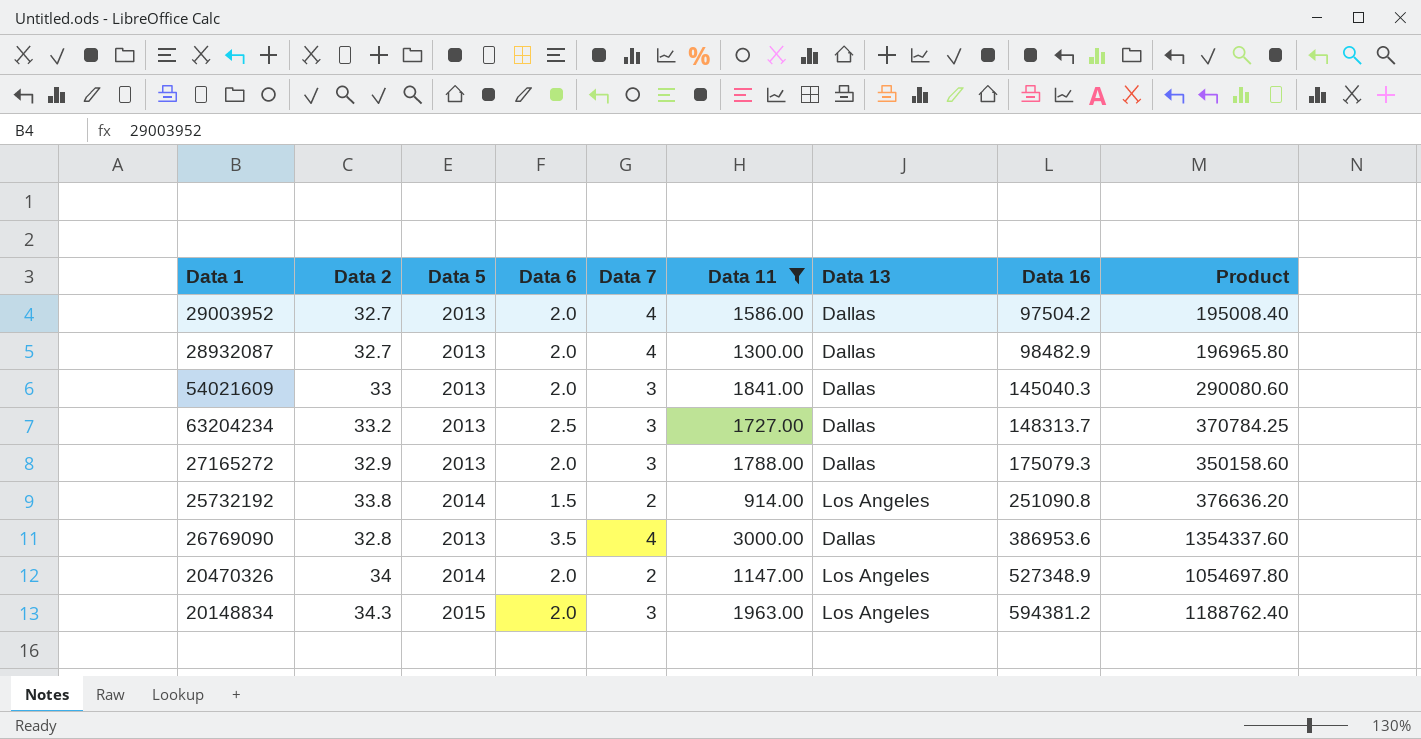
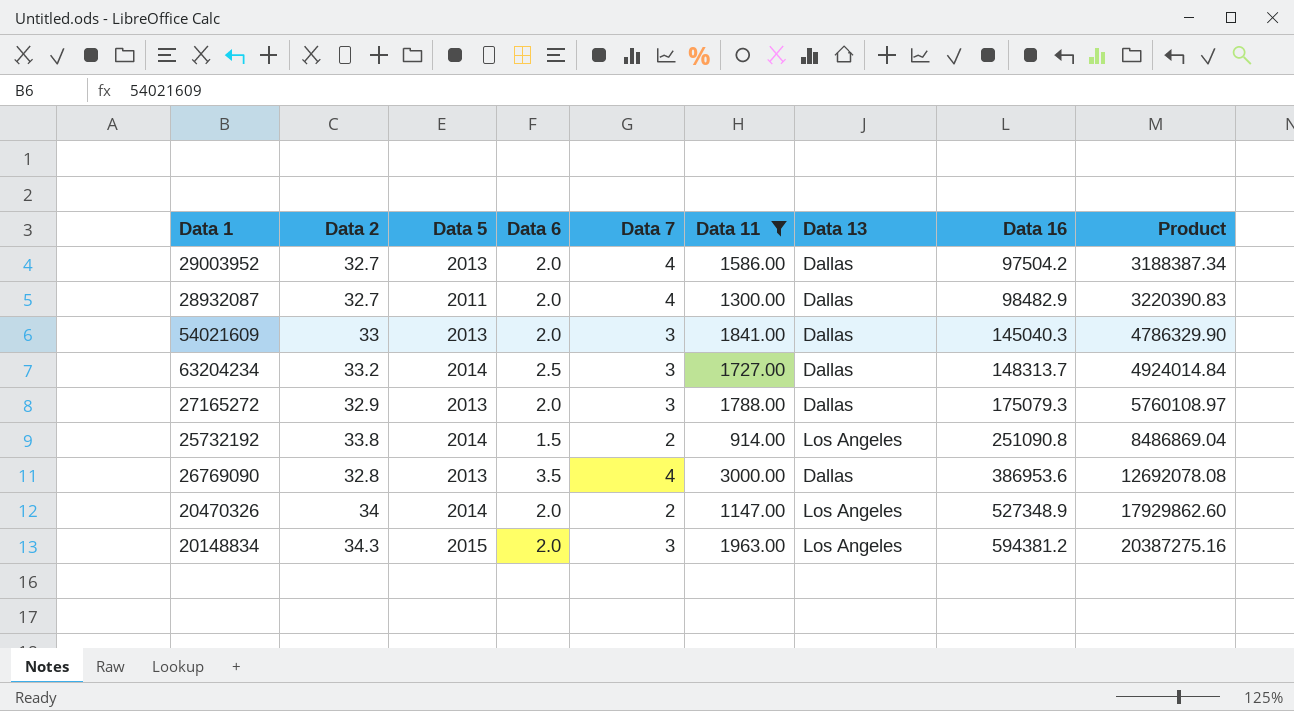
column Product | formula: [Data 6] * [Data 16] -> [Data 2] * [Data 16]
28932087 | Data 5: 2013 -> 2011
63204234 | Data 5: 2013 -> 2014

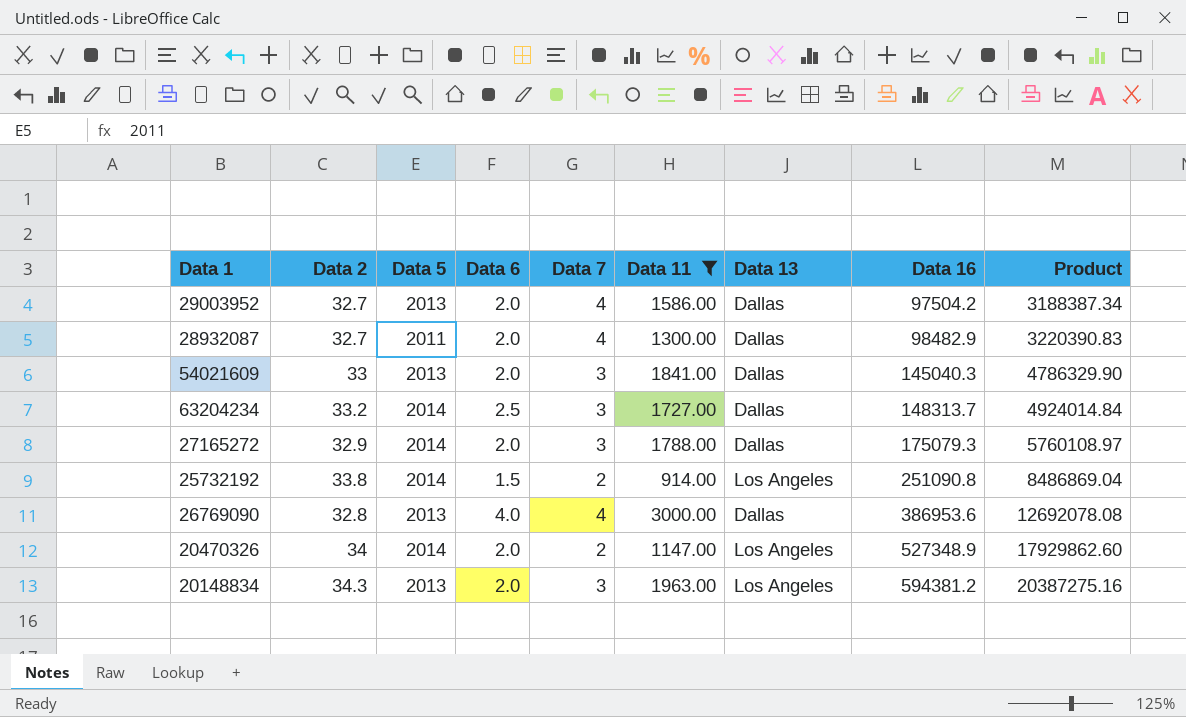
27165272 | Data 5: 2013 -> 2014
26769090 | Data 6: 3.5 -> 4.0
20148834 | Data 5: 2015 -> 2013

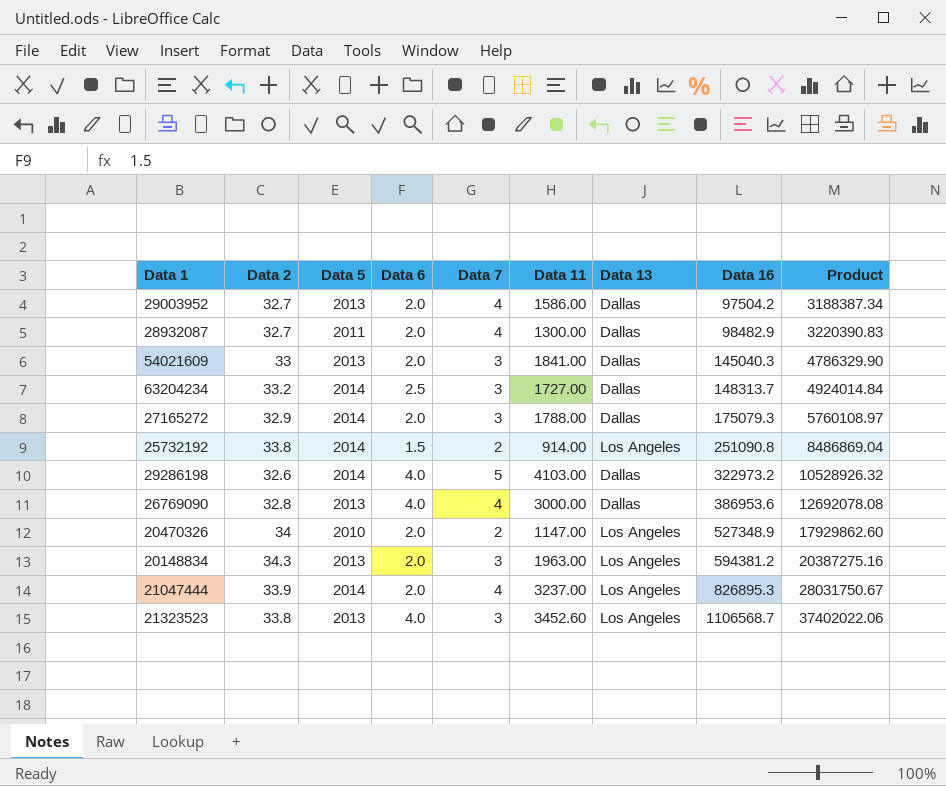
filter: Data 11 <= 3000.00 -> none
20470326 | Data 5: 2014 -> 2010

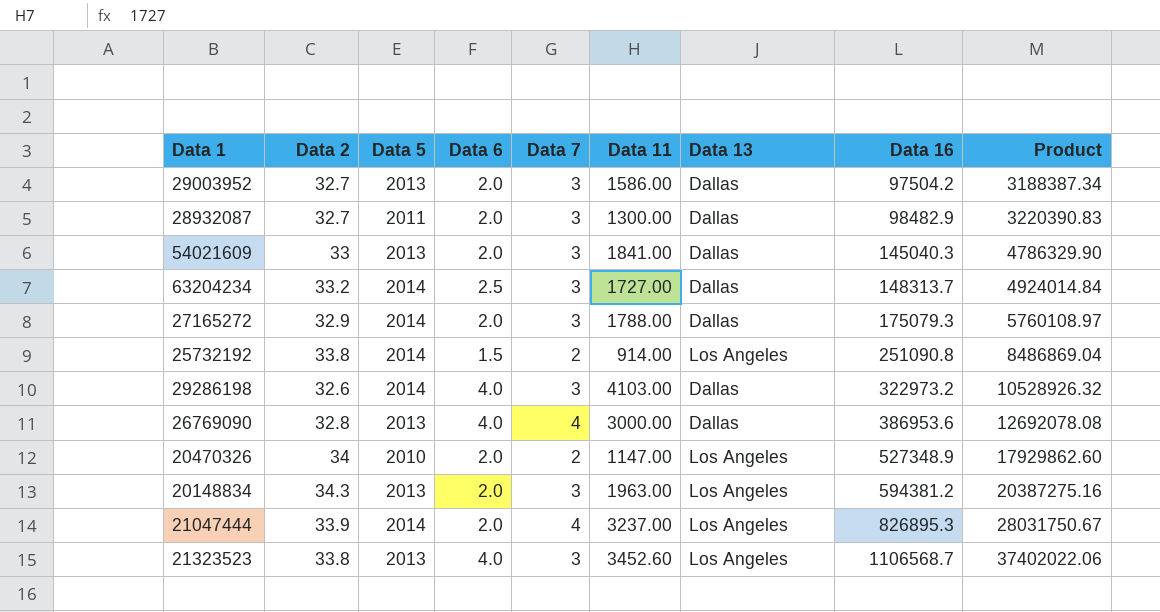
29003952 | Data 7: 4 -> 3
28932087 | Data 7: 4 -> 3
29286198 | Data 7: 5 -> 3

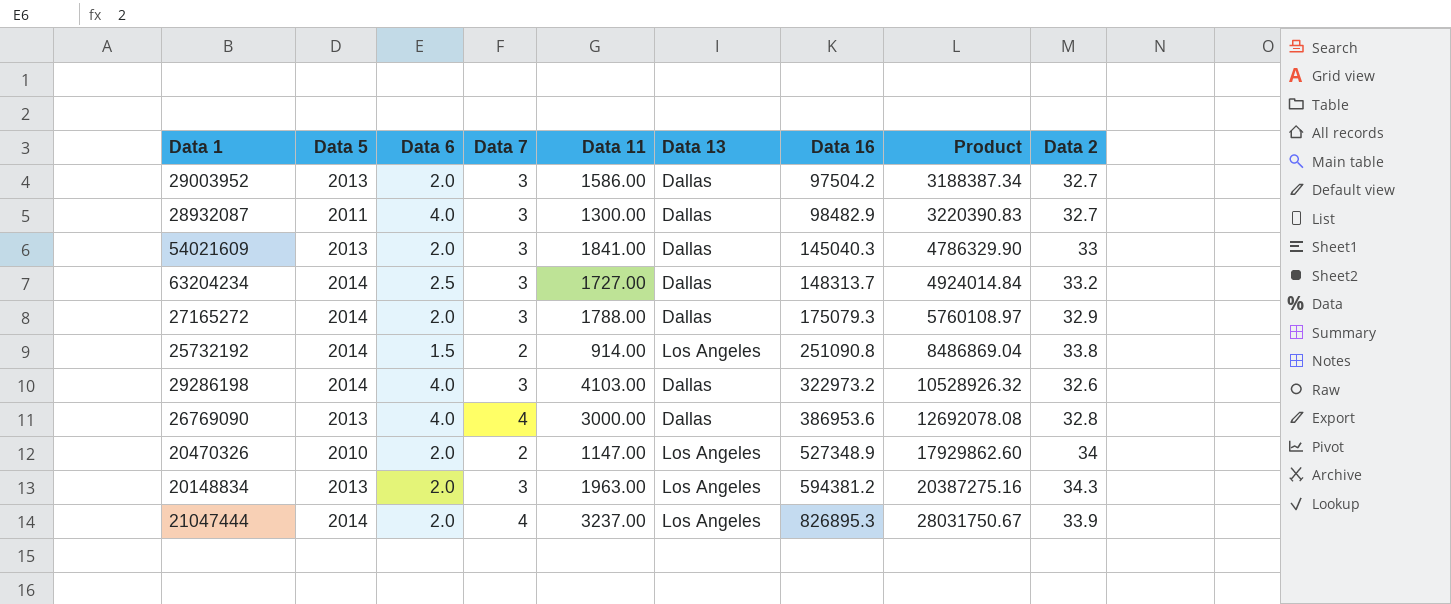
column Data 2 | position: 2 -> 9
row 21323523: 33.8 | 2013 | 4.0 | 3 | 3452.60 | Los Angeles | 1106568.7 | 37402022.06 -> none
28932087 | Data 6: 2.0 -> 4.0

